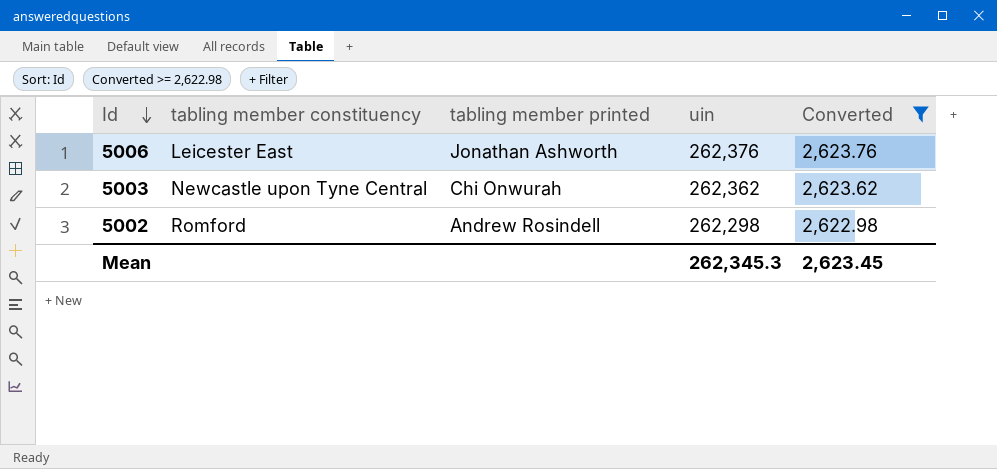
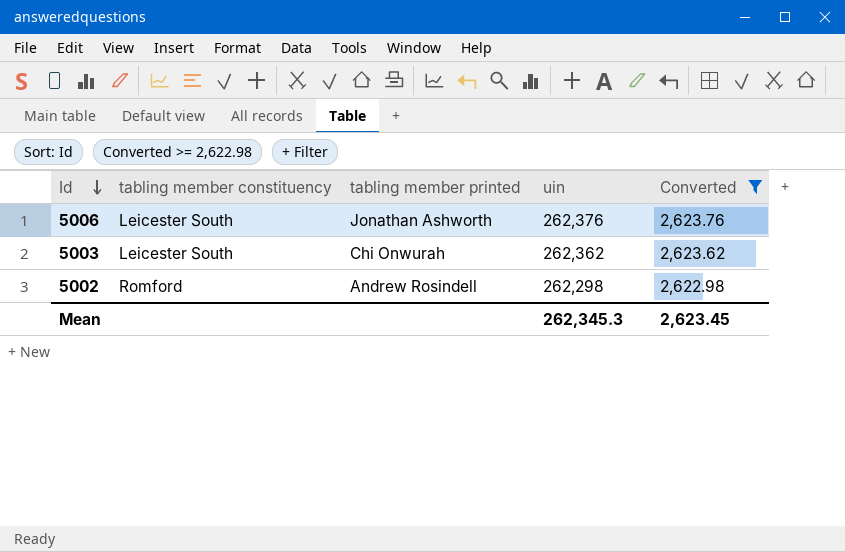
5006 | tabling member constituency: Leicester East -> Leicester South
5003 | tabling member constituency: Newcastle upon Tyne Central -> Leicester South

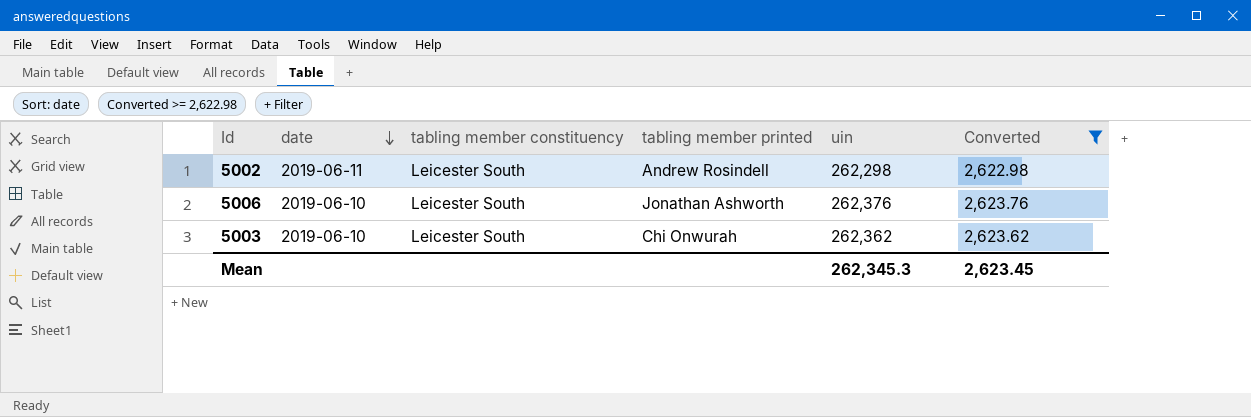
row order: Id descending -> date descending
column date | position: none -> 2
5002 | tabling member constituency: Romford -> Leicester South

